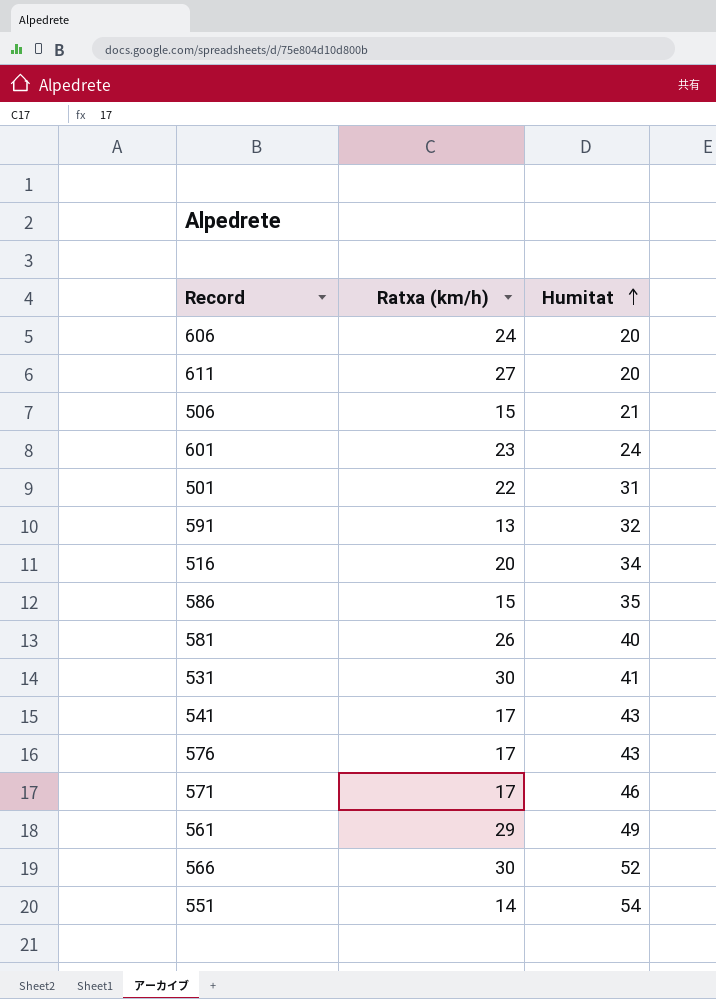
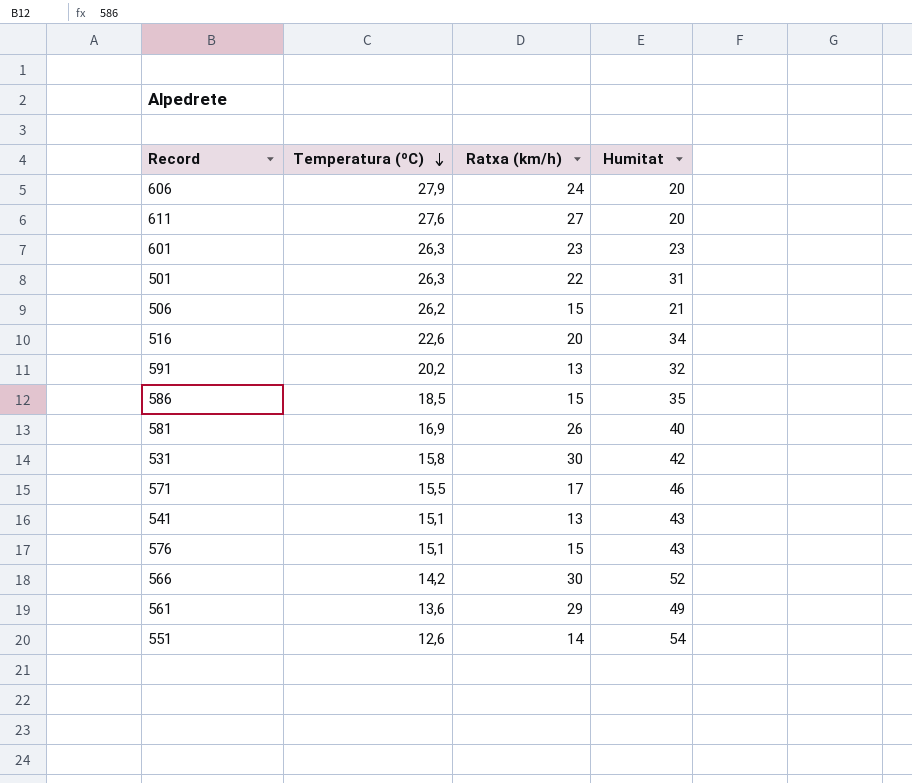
row order: Humitat ascending -> Temperatura (ºC) descending
column Temperatura (ºC) | position: none -> 2
601 | Humitat: 24 -> 23
531 | Humitat: 41 -> 42
541 | Ratxa (km/h): 17 -> 13
576 | Ratxa (km/h): 17 -> 15

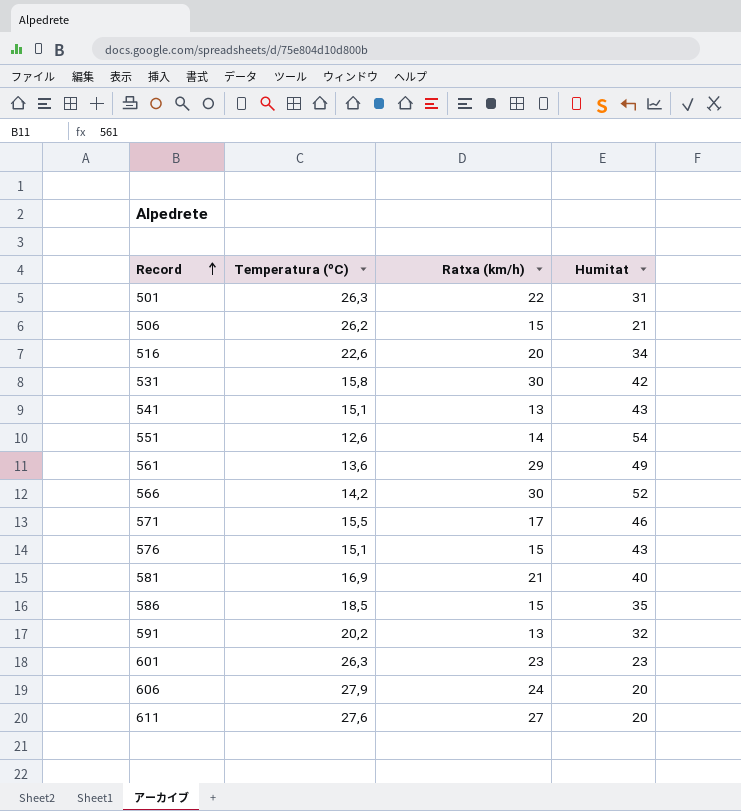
row order: Temperatura (ºC) descending -> Record ascending
581 | Ratxa (km/h): 26 -> 21

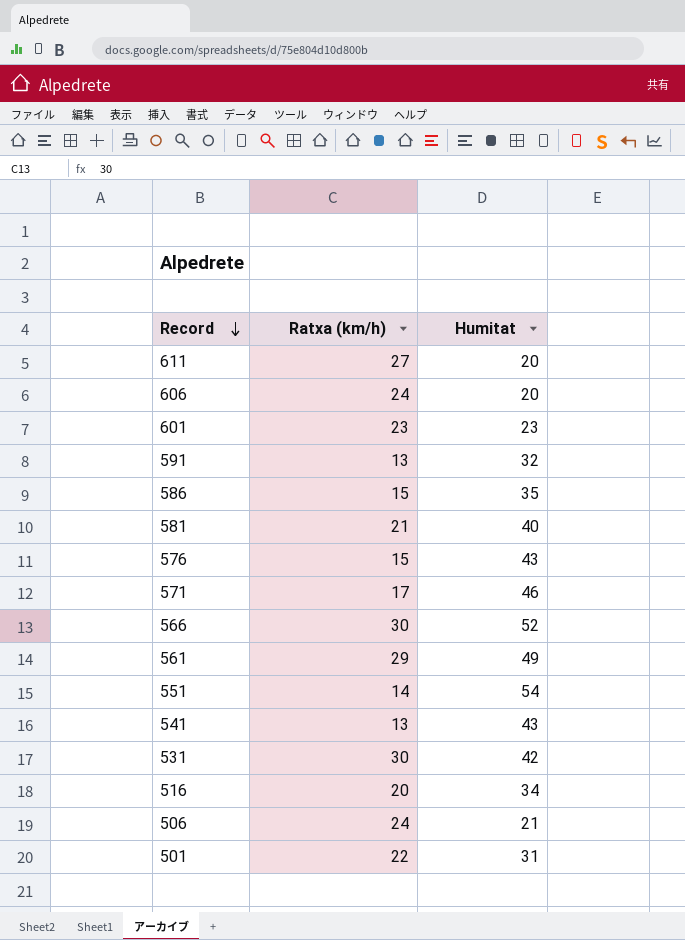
row order: Record ascending -> Record descending
column Temperatura (ºC) | position: 2 -> none
506 | Ratxa (km/h): 15 -> 24

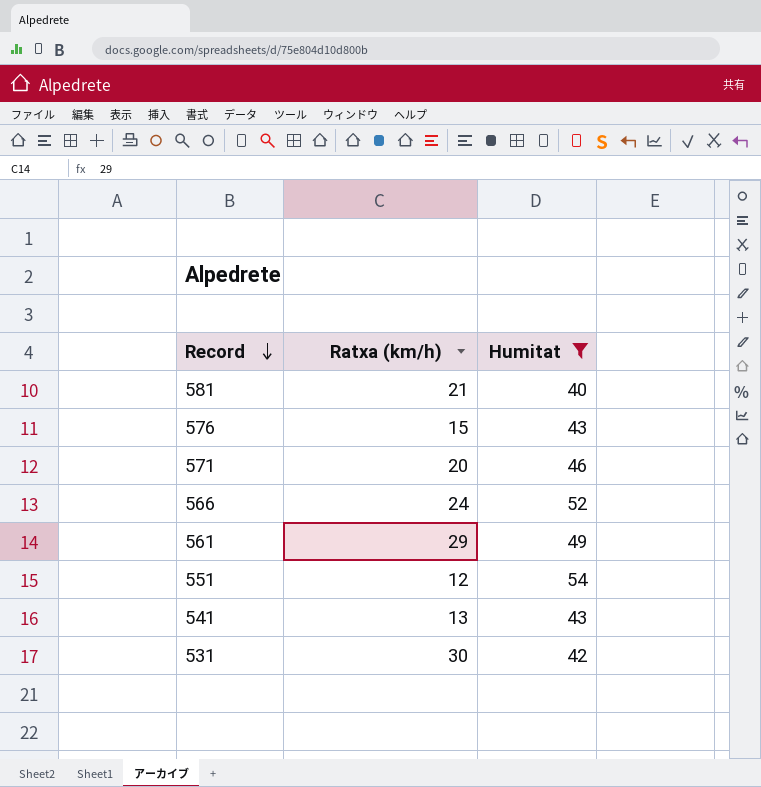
filter: none -> Humitat >= 40
571 | Ratxa (km/h): 17 -> 20
566 | Ratxa (km/h): 30 -> 24
551 | Ratxa (km/h): 14 -> 12

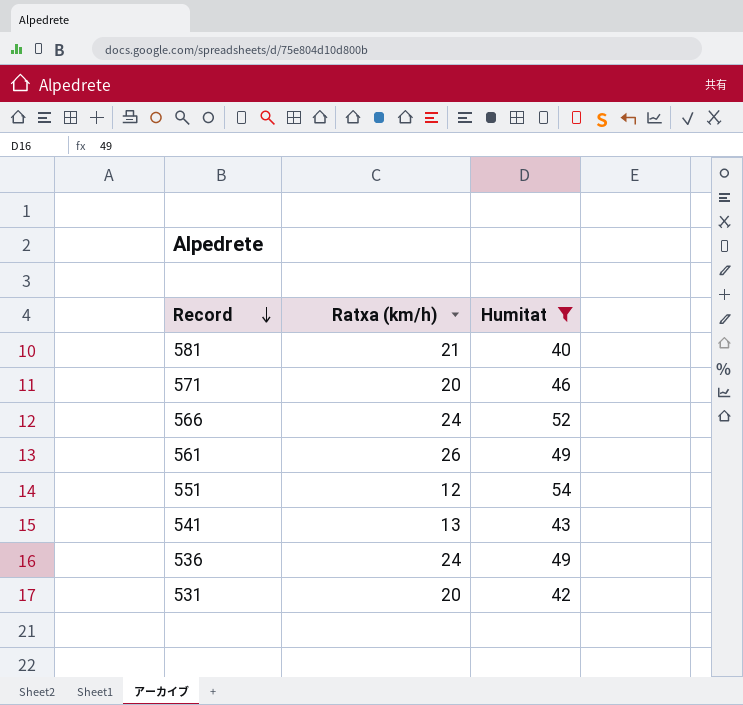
row 576: 15 | 43 -> none
561 | Ratxa (km/h): 29 -> 26
row 536: none -> 24 | 49
531 | Ratxa (km/h): 30 -> 20

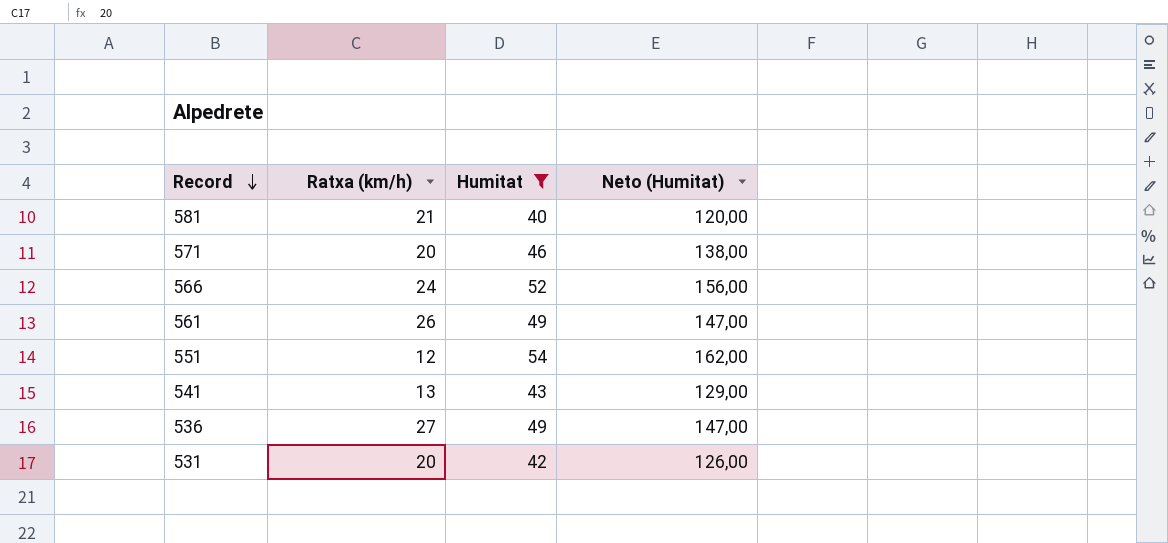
column Neto (Humitat) | formula: none -> [Humitat] * 3
536 | Ratxa (km/h): 24 -> 27

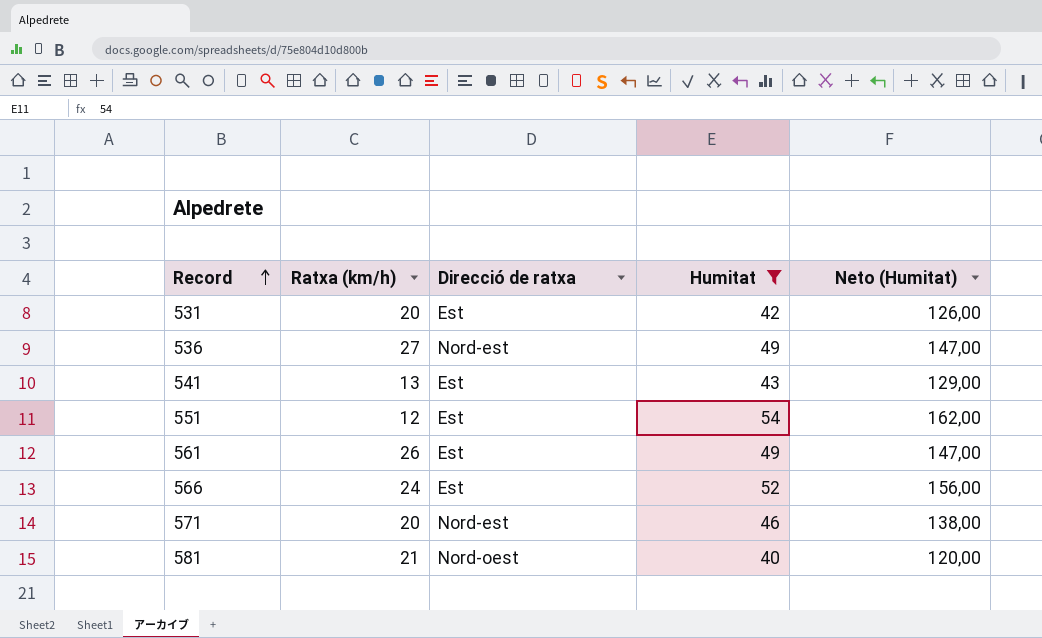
row order: Record descending -> Record ascending
column Direcció de ratxa | position: none -> 3

